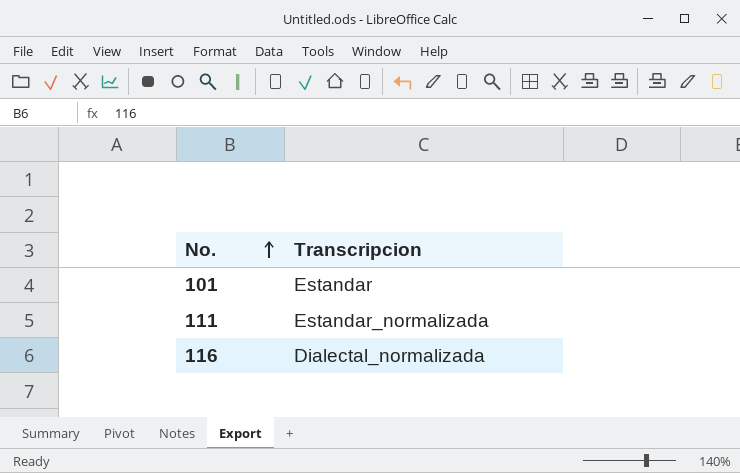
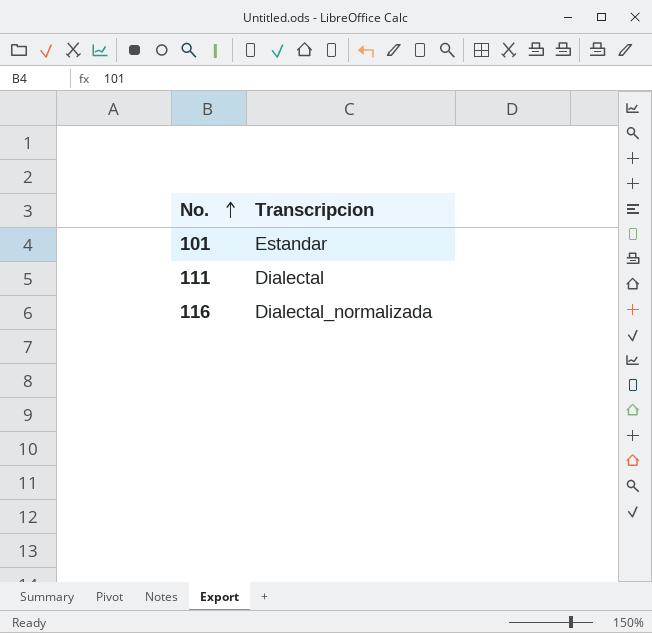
111 | Transcripcion: Estandar_normalizada -> Dialectal

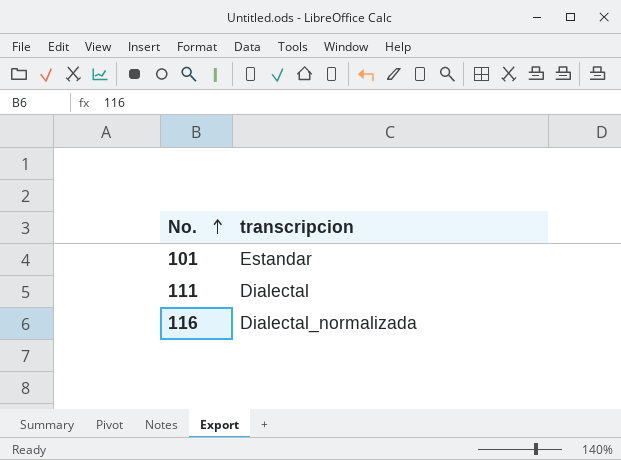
column name: Transcripcion -> transcripcion

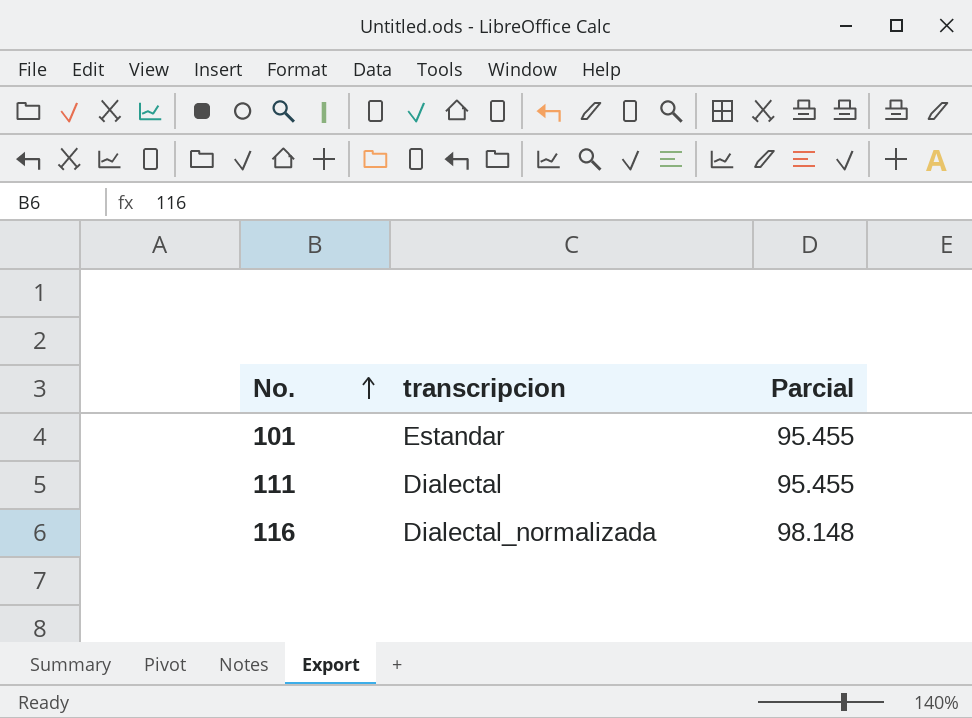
column Parcial | position: none -> 3

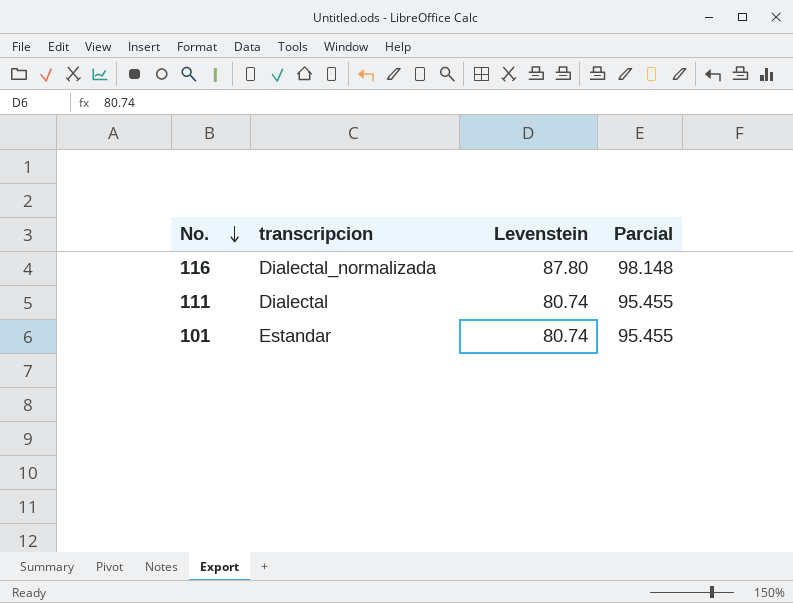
row order: No. ascending -> No. descending
column Levenstein | position: none -> 3

